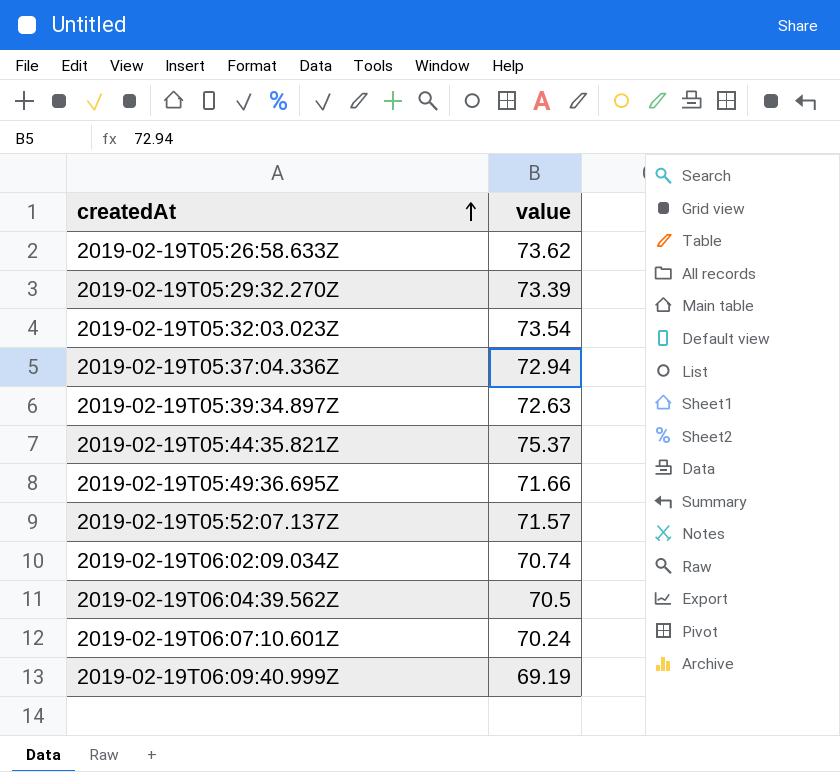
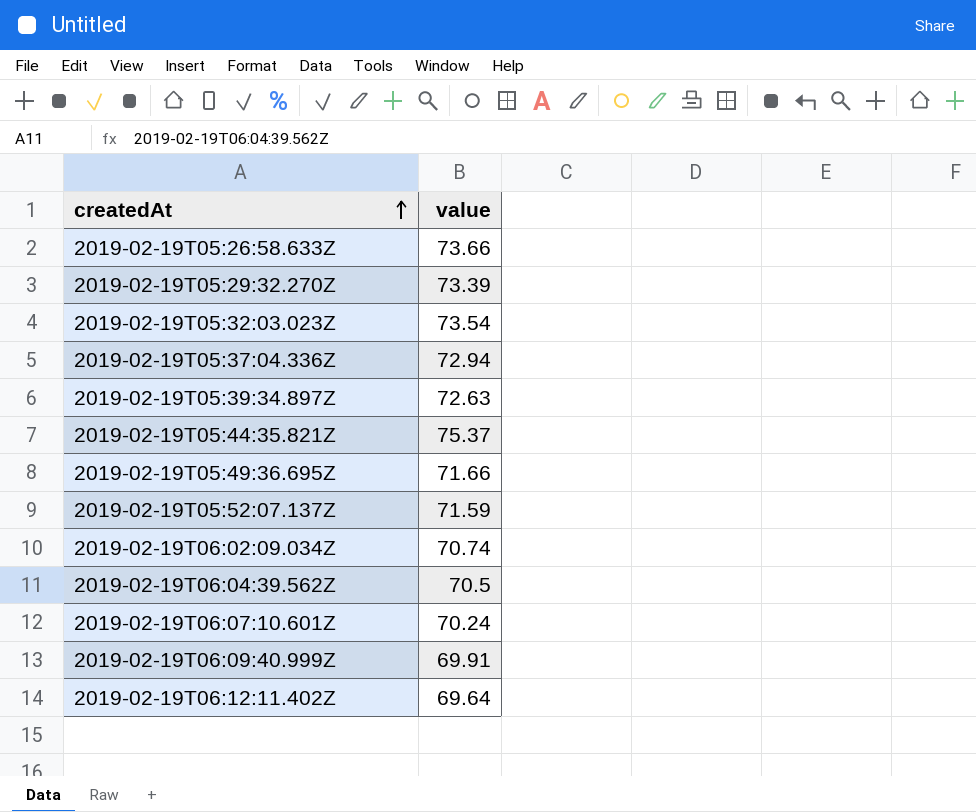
2019-02-19T05:26:58.633Z | value: 73.62 -> 73.66
2019-02-19T05:52:07.137Z | value: 71.57 -> 71.59
2019-02-19T06:09:40.999Z | value: 69.19 -> 69.91
row 2019-02-19T06:12:11.402Z: none -> 69.64

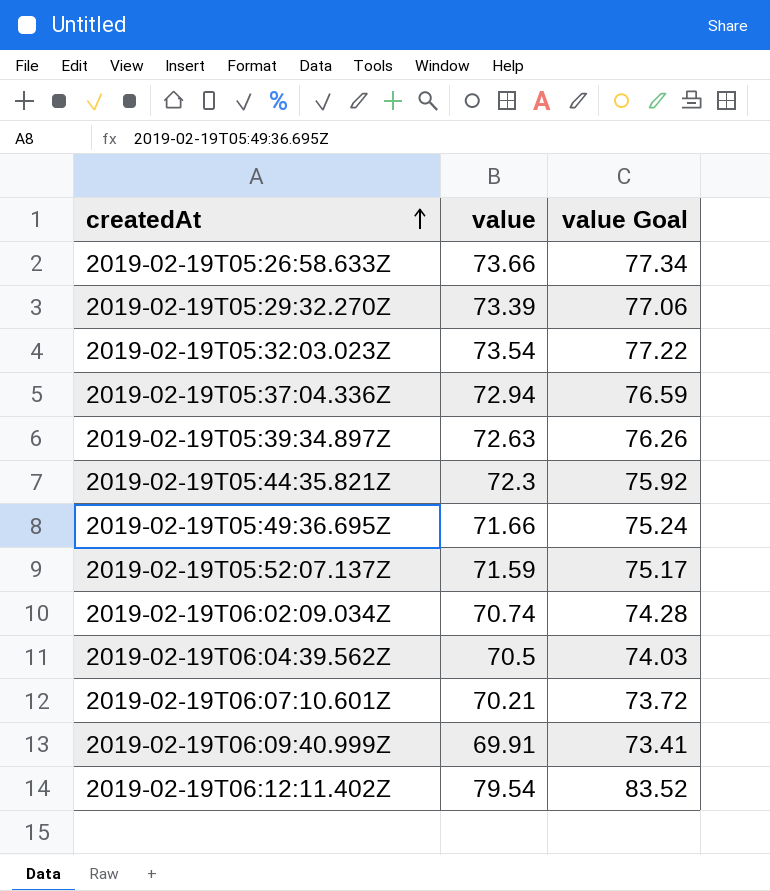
column value Goal | formula: none -> [value] * 1.05
2019-02-19T05:44:35.821Z | value: 75.37 -> 72.3
2019-02-19T06:07:10.601Z | value: 70.24 -> 70.21
2019-02-19T06:12:11.402Z | value: 69.64 -> 79.54

